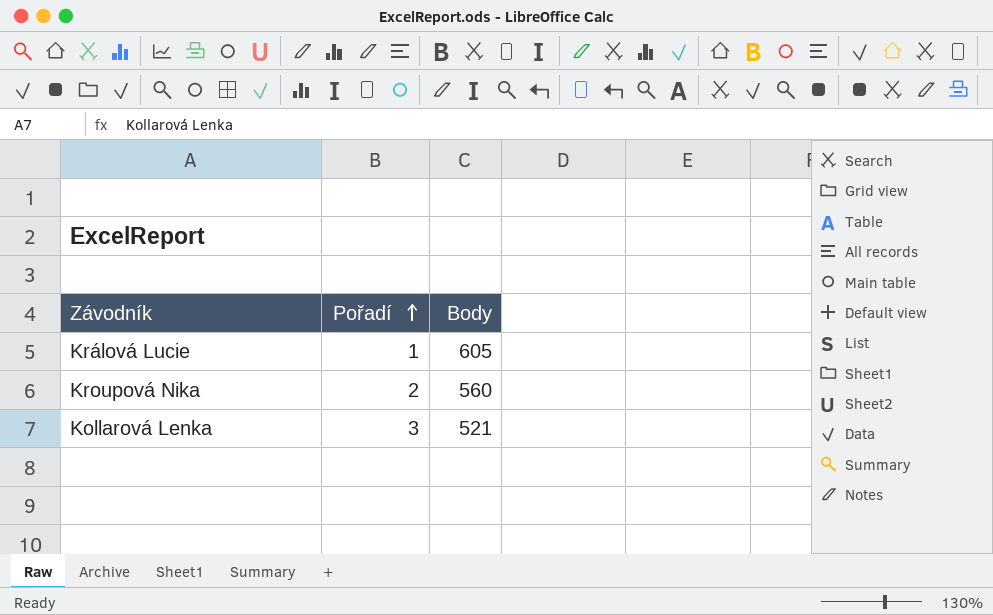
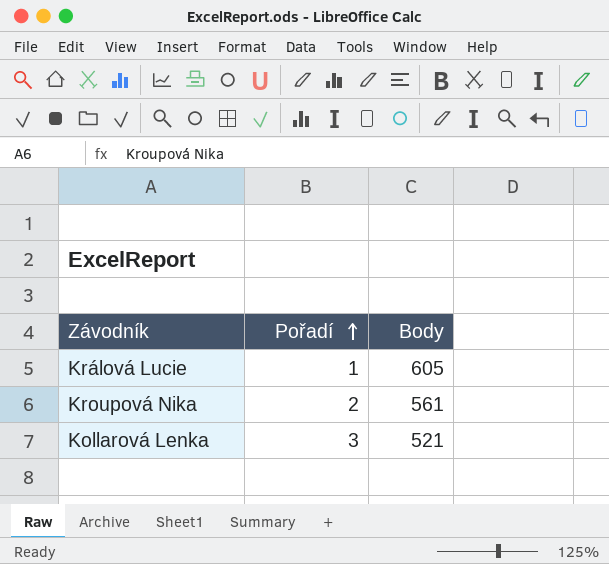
Kroupová Nika | Body: 560 -> 561

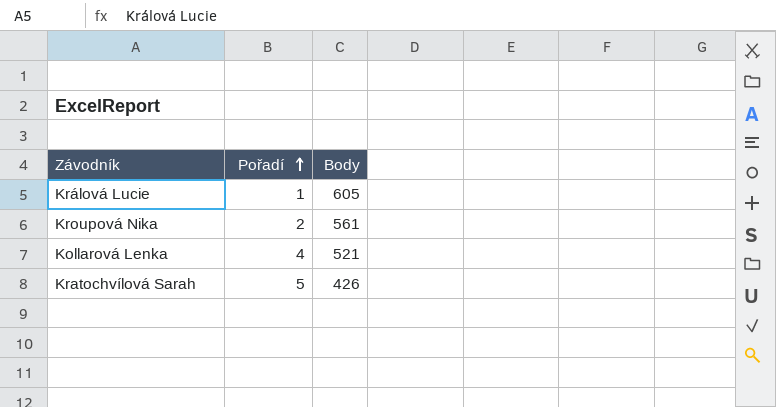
Kollarová Lenka | Pořadí: 3 -> 4
row Kratochvílová Sarah: none -> 5 | 426

